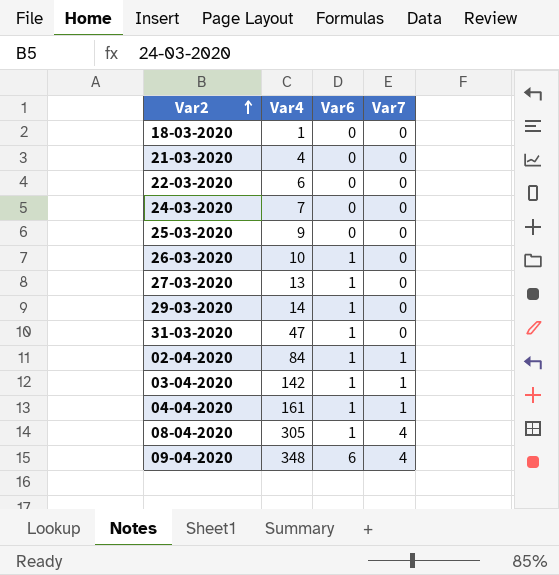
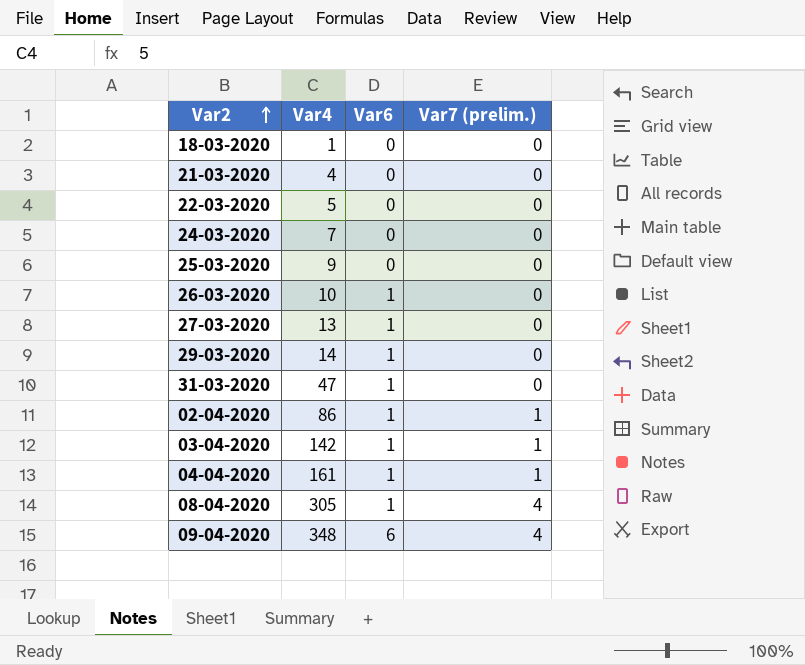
column name: Var7 -> Var7 (prelim.)
22-03-2020 | Var4: 6 -> 5
02-04-2020 | Var4: 84 -> 86

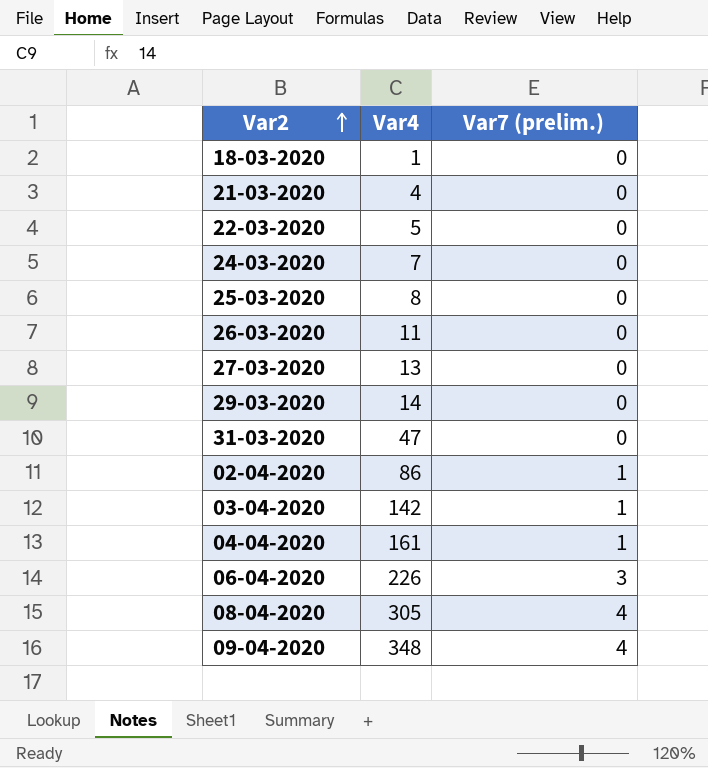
column Var6 | position: 3 -> none
25-03-2020 | Var4: 9 -> 8
26-03-2020 | Var4: 10 -> 11
row 06-04-2020: none -> 226 | 3

